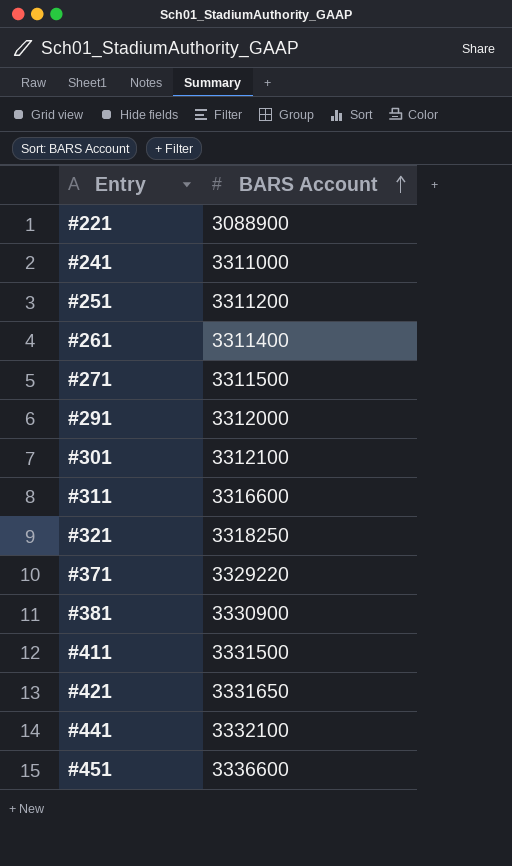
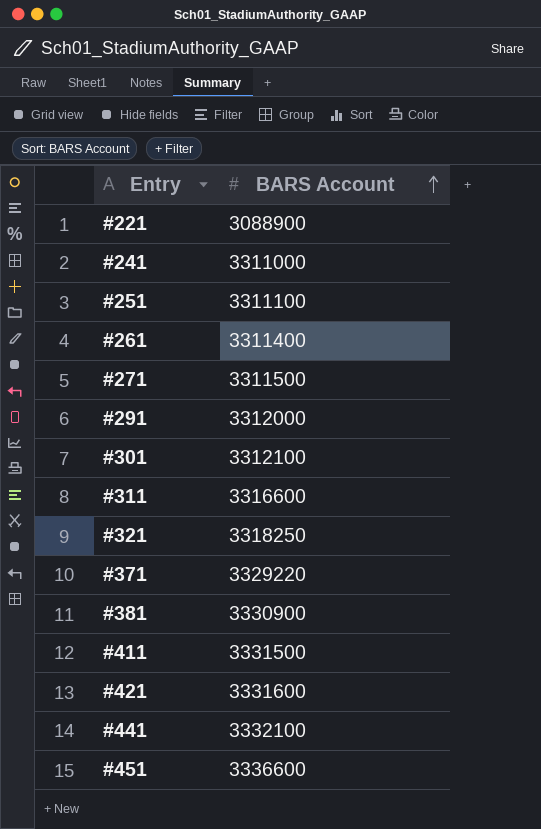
#251 | BARS Account: 3311200 -> 3311100
#421 | BARS Account: 3331650 -> 3331600

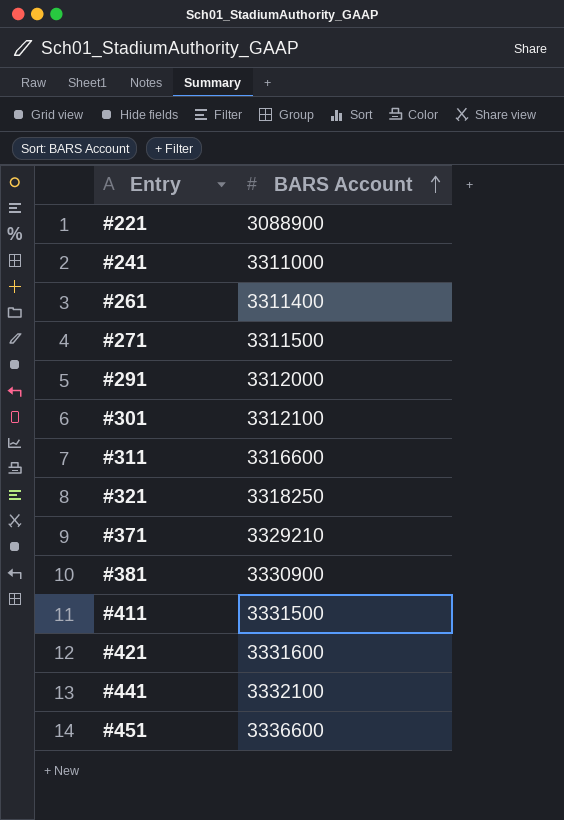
row #251: 3311100 -> none
#371 | BARS Account: 3329220 -> 3329210

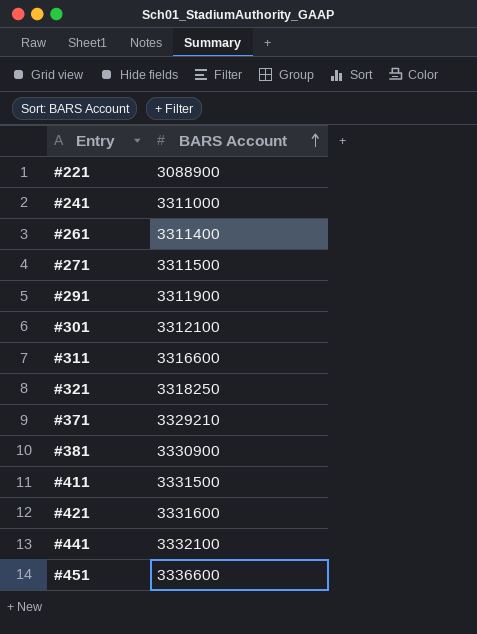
#291 | BARS Account: 3312000 -> 3311900

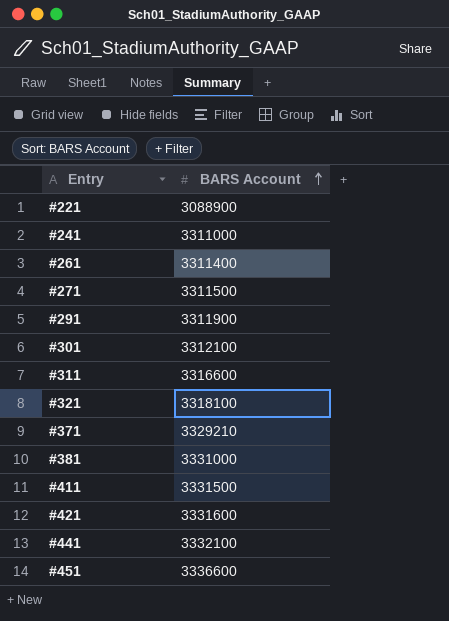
#321 | BARS Account: 3318250 -> 3318100
#381 | BARS Account: 3330900 -> 3331000

